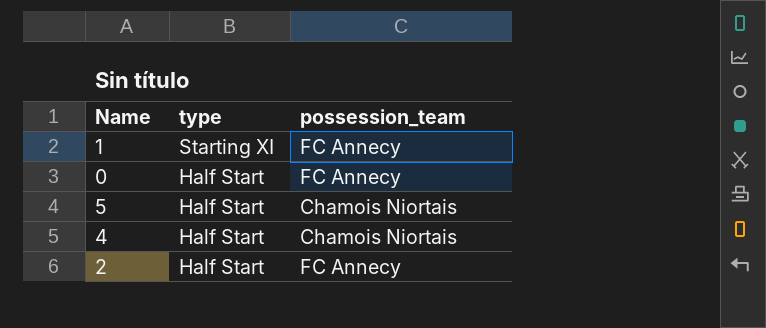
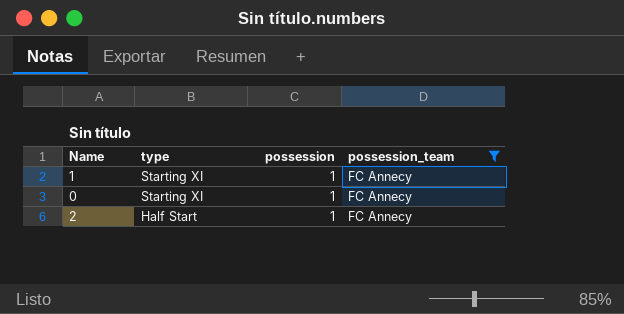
filter: none -> possession_team = FC Annecy
column possession | position: none -> 3
0 | type: Half Start -> Starting XI

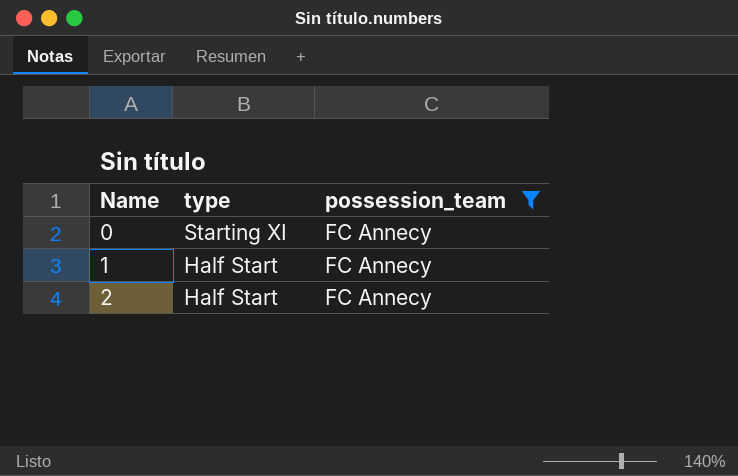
row order: type descending -> Name ascending
column possession | position: 3 -> none
1 | type: Starting XI -> Half Start

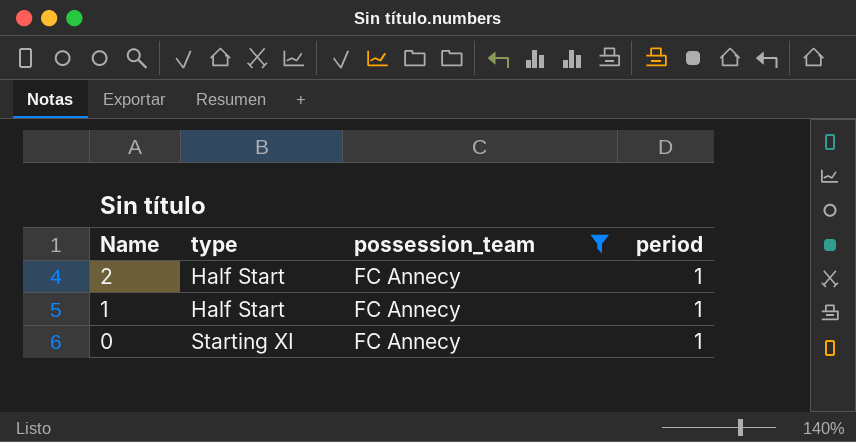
row order: Name ascending -> Name descending
column period | position: none -> 4

